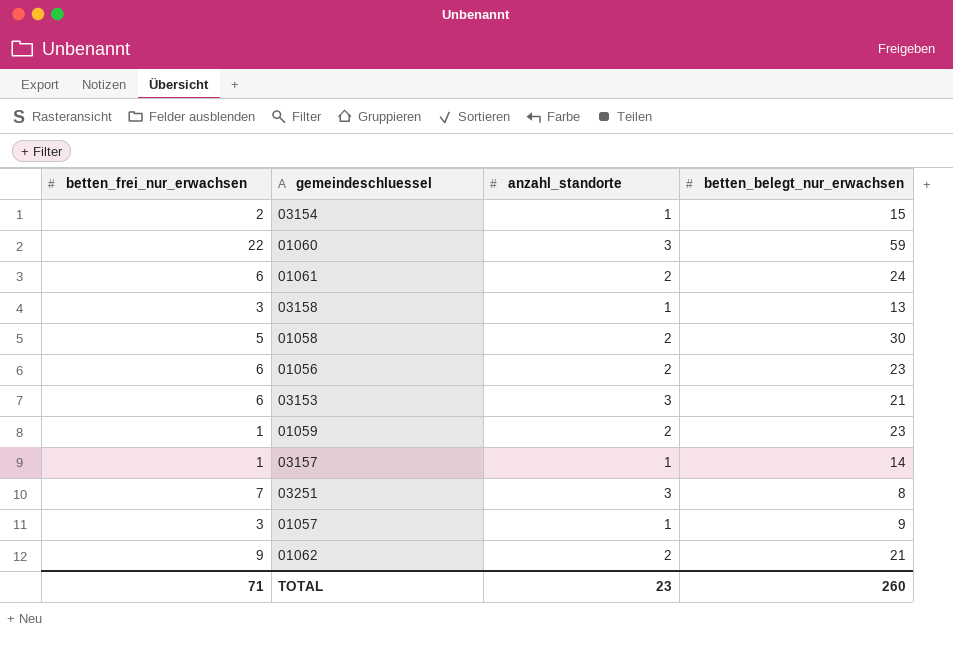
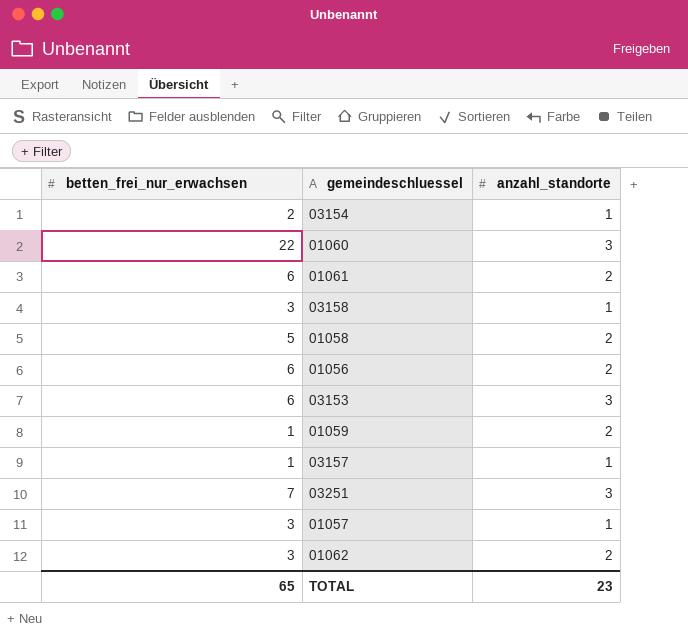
column betten_belegt_nur_erwachsen | position: 4 -> none
01062 | betten_frei_nur_erwachsen: 9 -> 3
TOTAL | betten_frei_nur_erwachsen: 71 -> 65

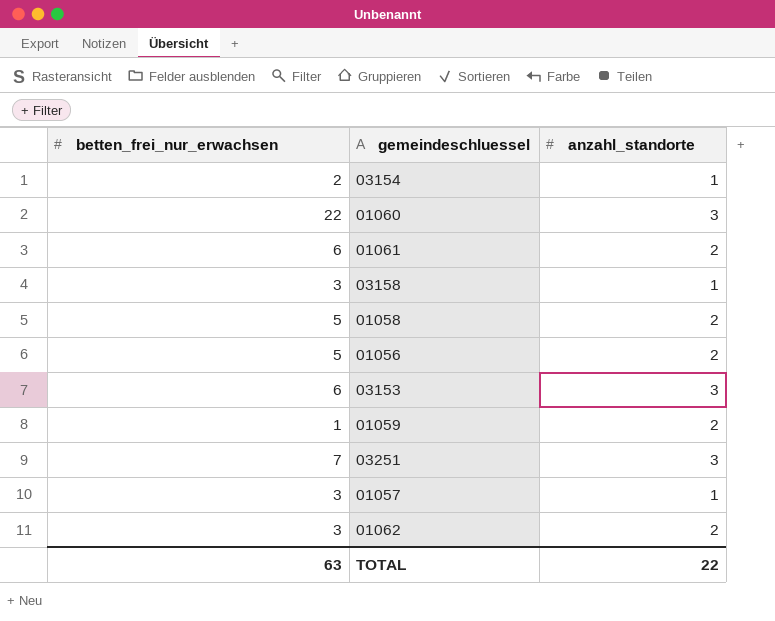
row 03157: 1 | 1 -> none
01056 | betten_frei_nur_erwachsen: 6 -> 5
TOTAL | betten_frei_nur_erwachsen: 65 -> 63
TOTAL | anzahl_standorte: 23 -> 22

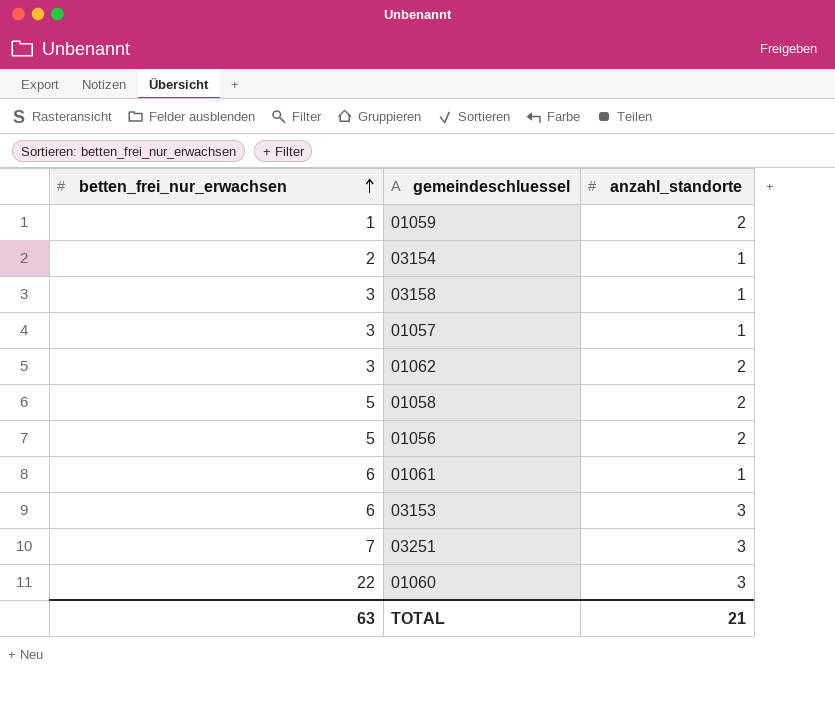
row order: none -> betten_frei_nur_erwachsen ascending
01061 | anzahl_standorte: 2 -> 1
TOTAL | anzahl_standorte: 22 -> 21

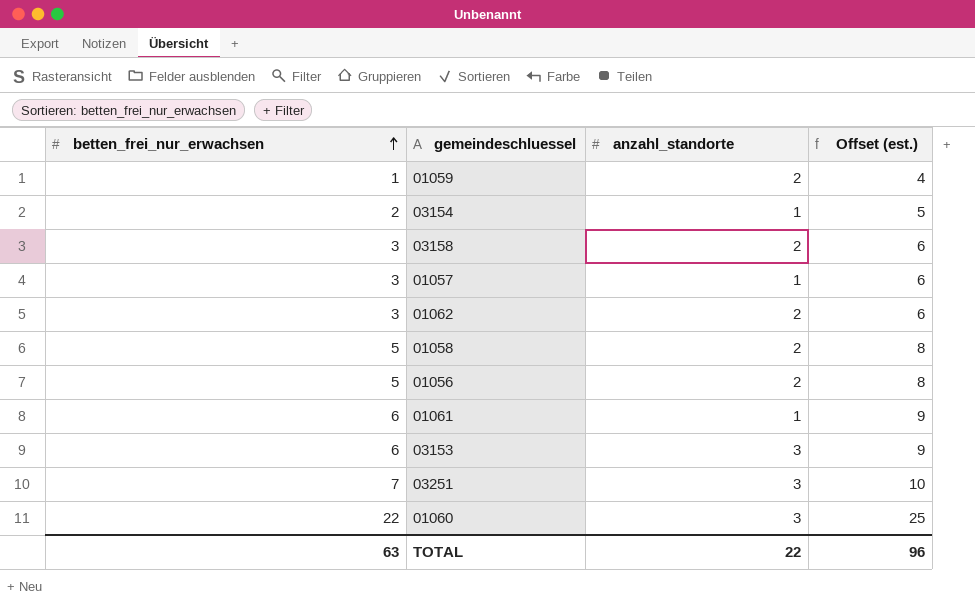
column Offset (est.) | formula: none -> [betten_frei_nur_erwachsen] + 3
03158 | anzahl_standorte: 1 -> 2
TOTAL | anzahl_standorte: 21 -> 22

